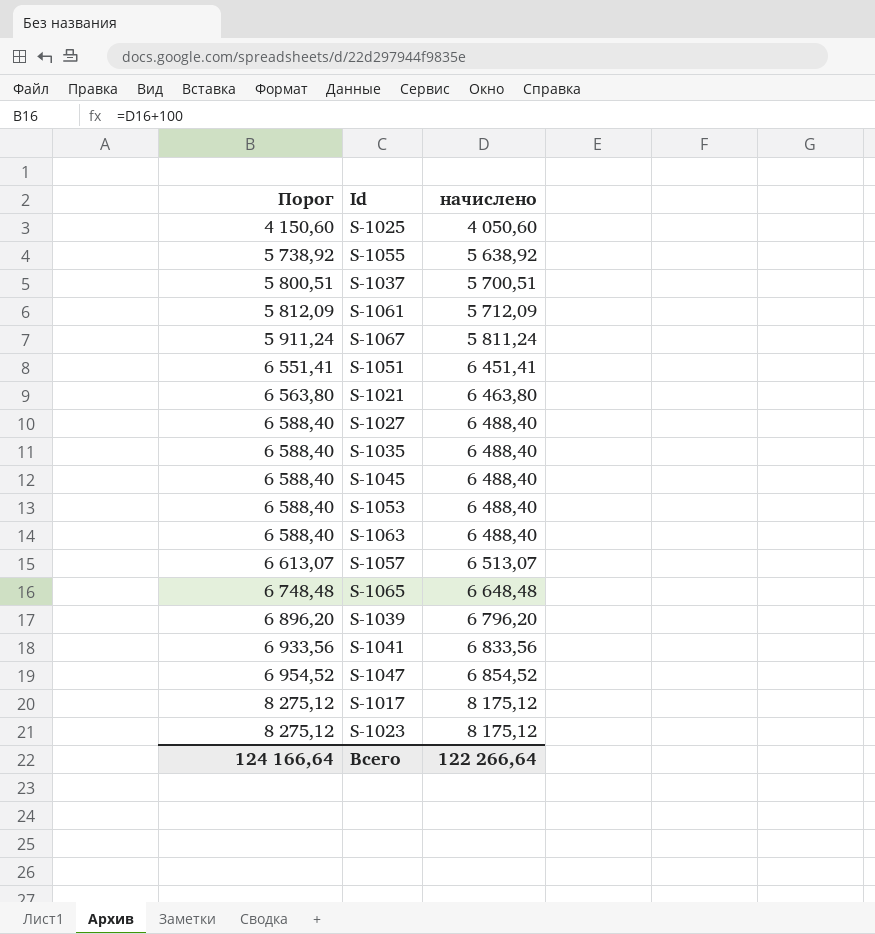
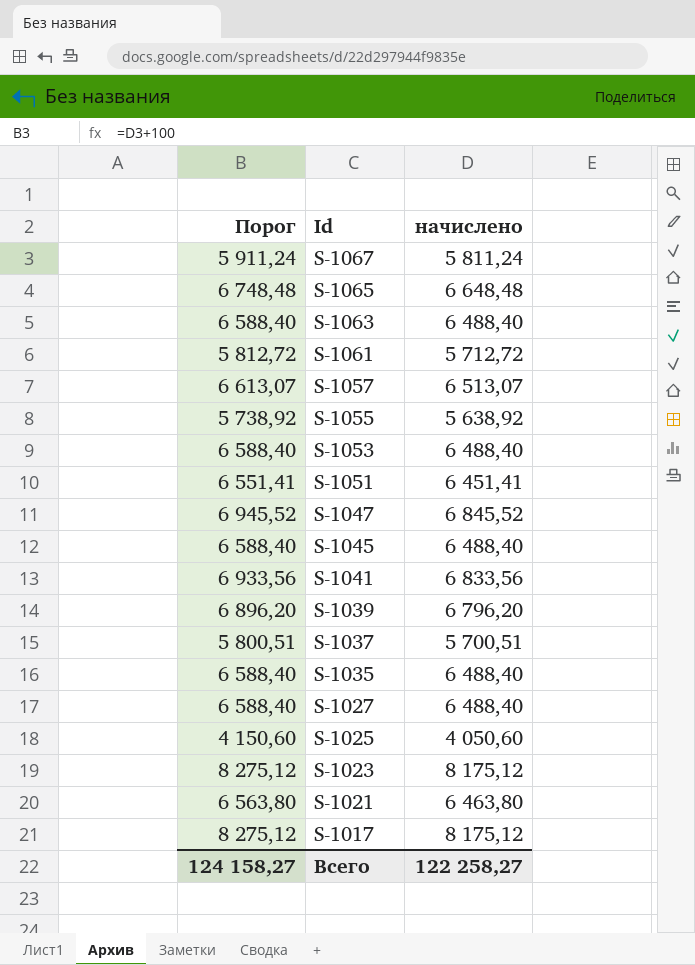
row order: Порог ascending -> Id descending
S-1061 | Порог: 5 812,09 -> 5 812,72
S-1061 | начислено: 5 712,09 -> 5 712,72
S-1047 | Порог: 6 954,52 -> 6 945,52
S-1047 | начислено: 6 854,52 -> 6 845,52
Всего | Порог: 124 166,64 -> 124 158,27
Всего | начислено: 122 266,64 -> 122 258,27

